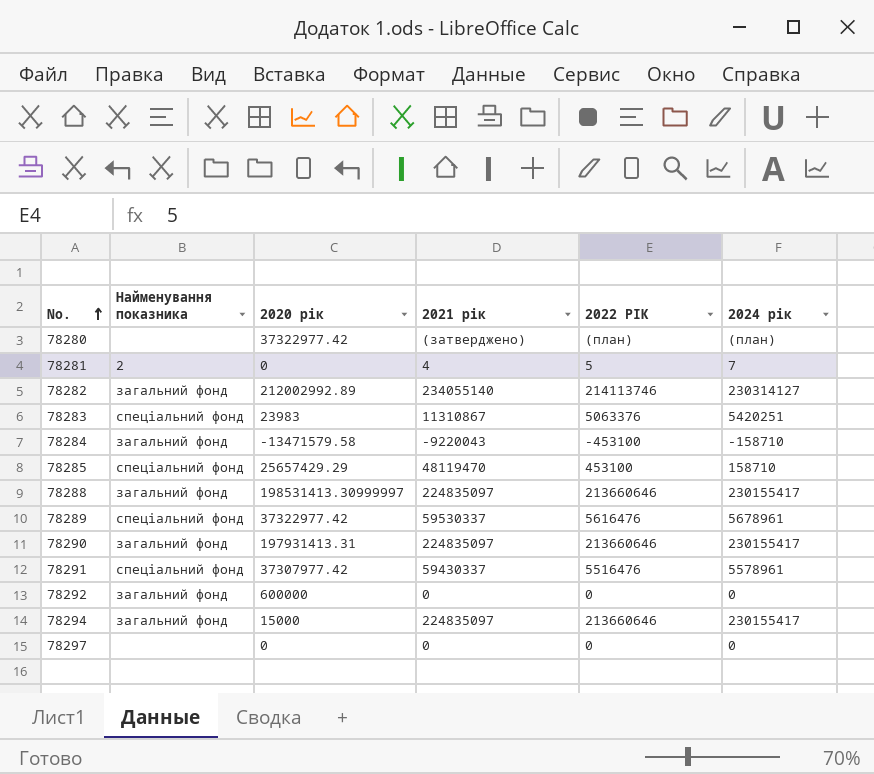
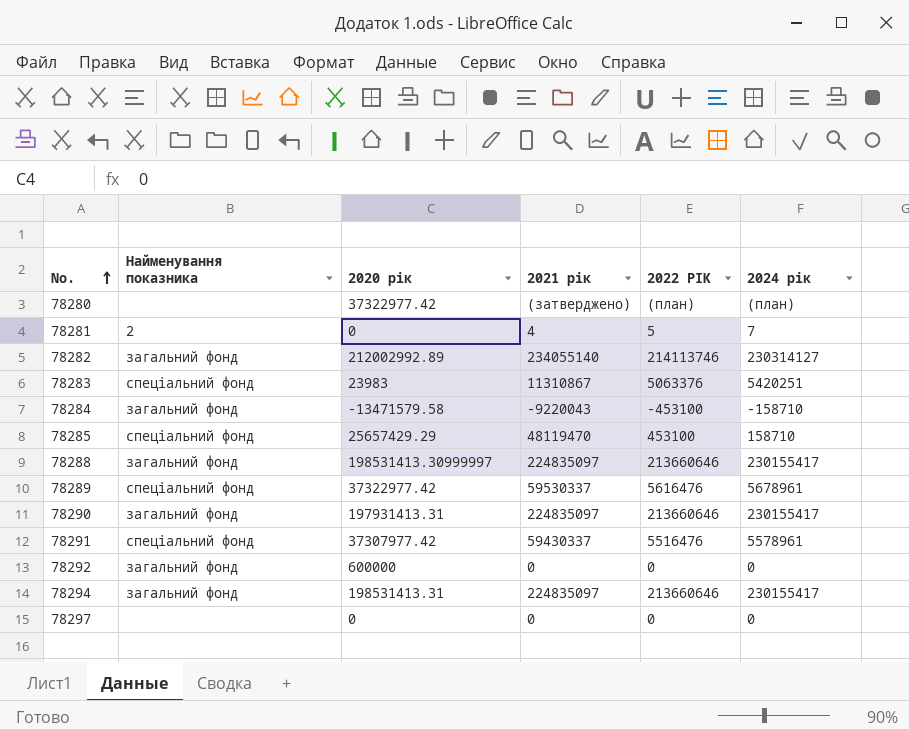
78294 | 2020 рік: 15000 -> 198531413.31

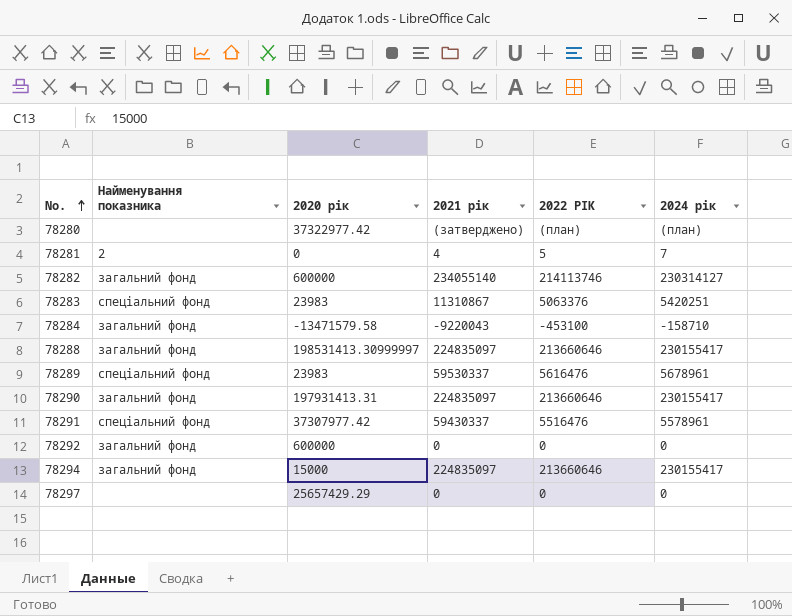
row 78285: спеціальний фонд | 25657429.29 | 48119470 | 453100 | 158710 -> none
78282 | 2020 рік: 212002992.89 -> 600000
78289 | 2020 рік: 37322977.42 -> 23983
78294 | 2020 рік: 198531413.31 -> 15000
78297 | 2020 рік: 0 -> 25657429.29

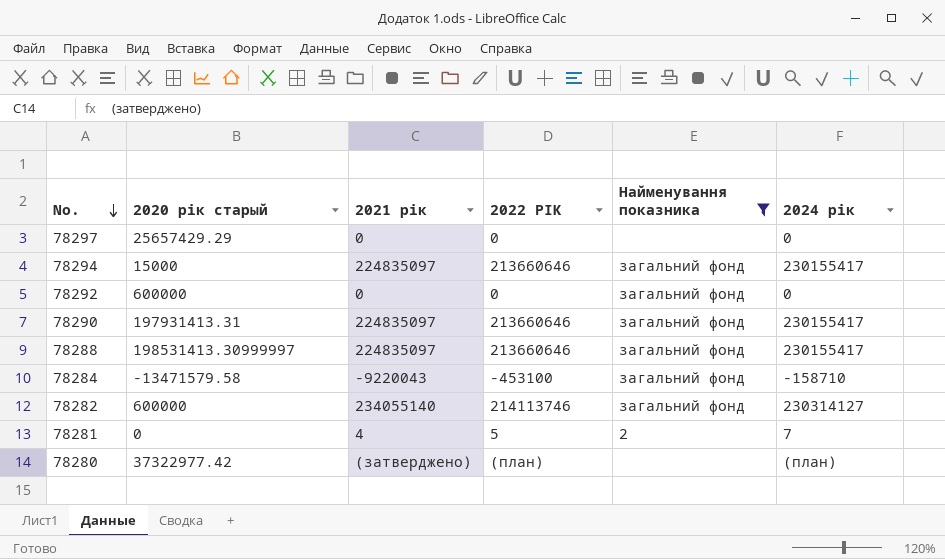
filter: none -> Найменування показника != спеціальний фонд
row order: No. ascending -> No. descending
column name: 2020 рік -> 2020 рік старый
column Найменування показника | position: 2 -> 5

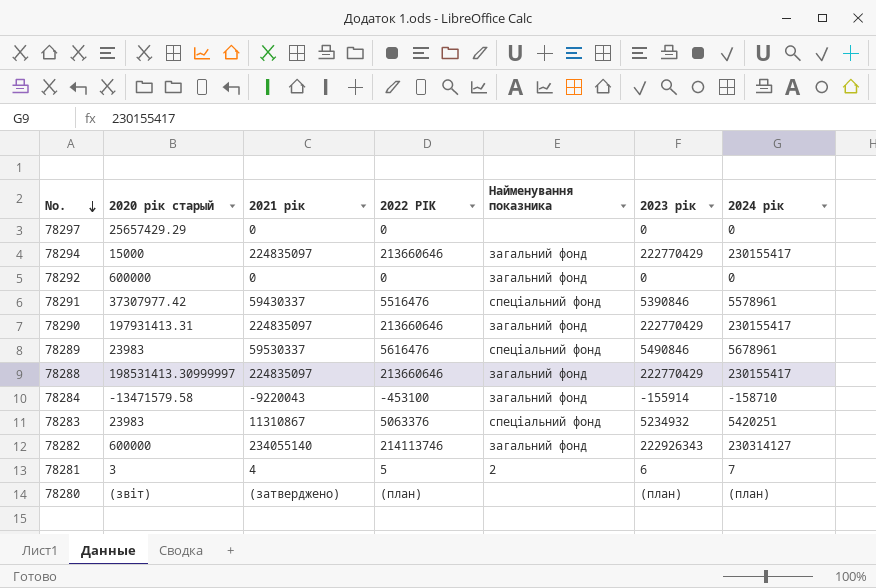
filter: Найменування показника != спеціальний фонд -> none
column 2023 рік | position: none -> 6
78281 | 2020 рік старый: 0 -> 3
78280 | 2020 рік старый: 37322977.42 -> (звіт)

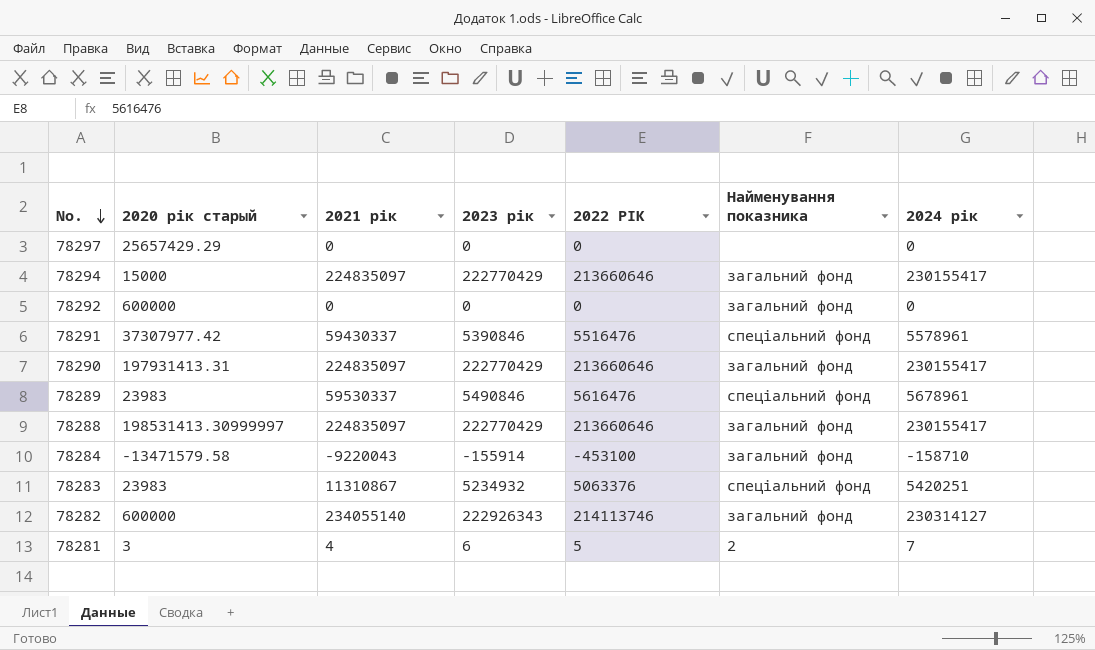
column 2023 рік | position: 6 -> 4
row 78280: (звіт) | (затверджено) | (план) | none | (план) | (план) -> none

